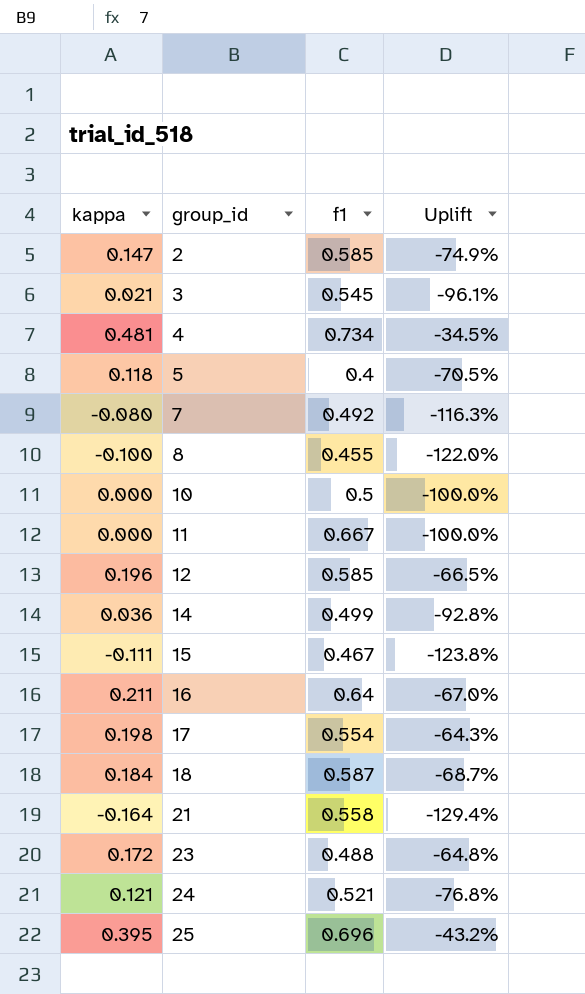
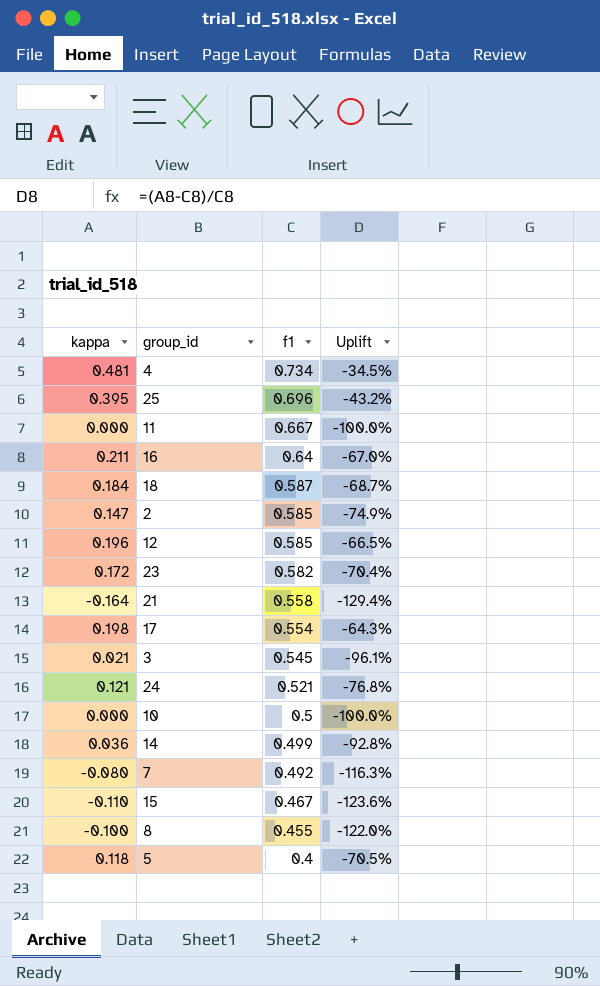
row order: group_id ascending -> f1 descending
23 | f1: 0.488 -> 0.582
23 | Uplift: -64.8% -> -70.4%
15 | kappa: -0.111 -> -0.110
15 | Uplift: -123.8% -> -123.6%

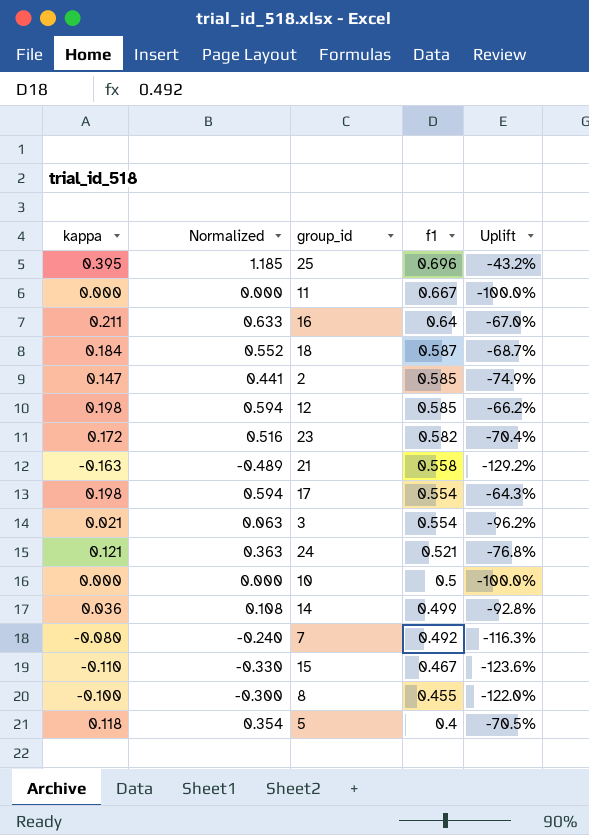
column Normalized | formula: none -> [kappa] * 3
row 4: 0.481 | 0.734 | -34.5% -> none
12 | kappa: 0.196 -> 0.198
12 | Uplift: -66.5% -> -66.2%
21 | kappa: -0.164 -> -0.163
21 | Uplift: -129.4% -> -129.2%
3 | f1: 0.545 -> 0.554
3 | Uplift: -96.1% -> -96.2%

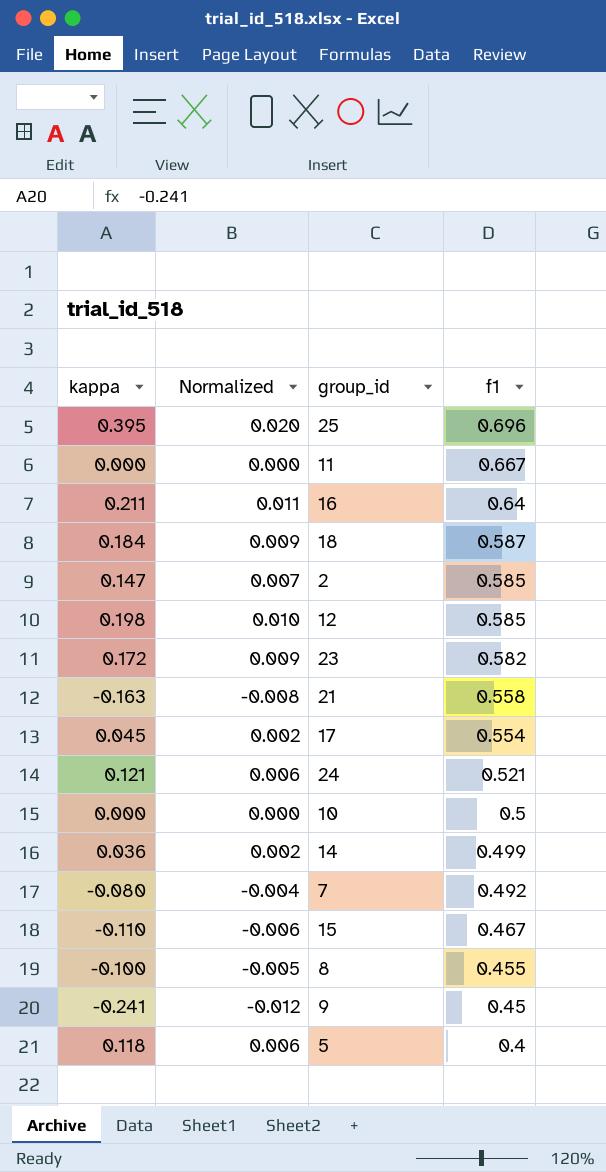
column Uplift | formula: ([kappa] - [f1]) / [f1] -> none
column Normalized | formula: [kappa] * 3 -> [kappa] * 0.05
row 3: 0.021 | 0.063 | 0.554 | -96.2% -> none
17 | kappa: 0.198 -> 0.045
row 9: none -> -0.241 | -0.012 | 0.45

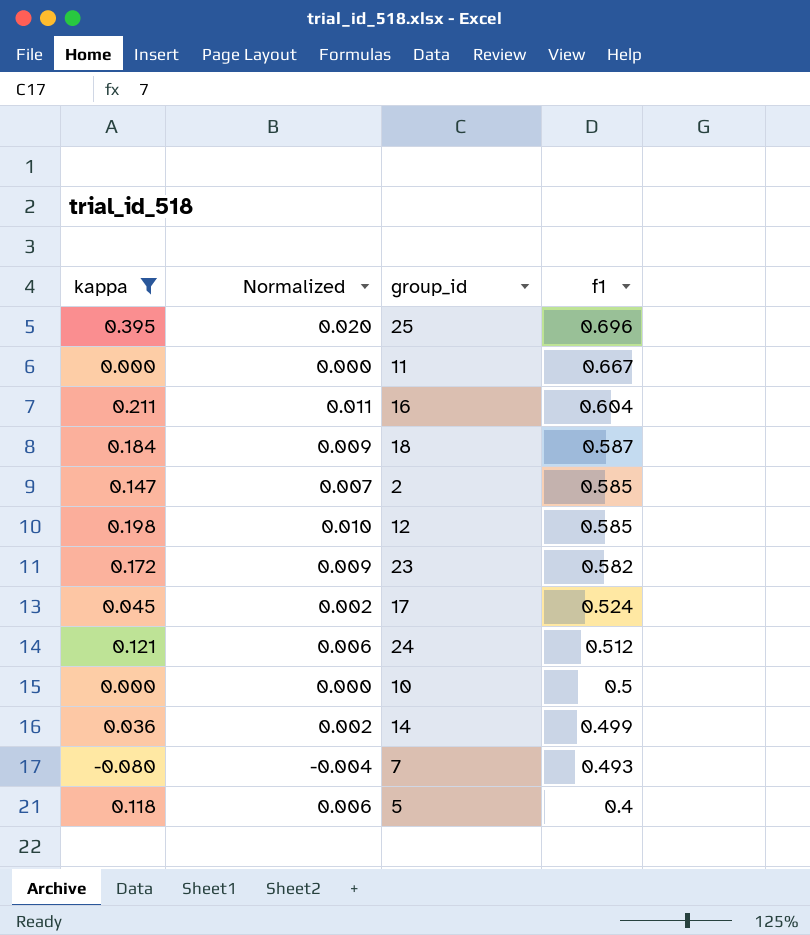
filter: none -> kappa >= -0.080
16 | f1: 0.64 -> 0.604
17 | f1: 0.554 -> 0.524
24 | f1: 0.521 -> 0.512
7 | f1: 0.492 -> 0.493

